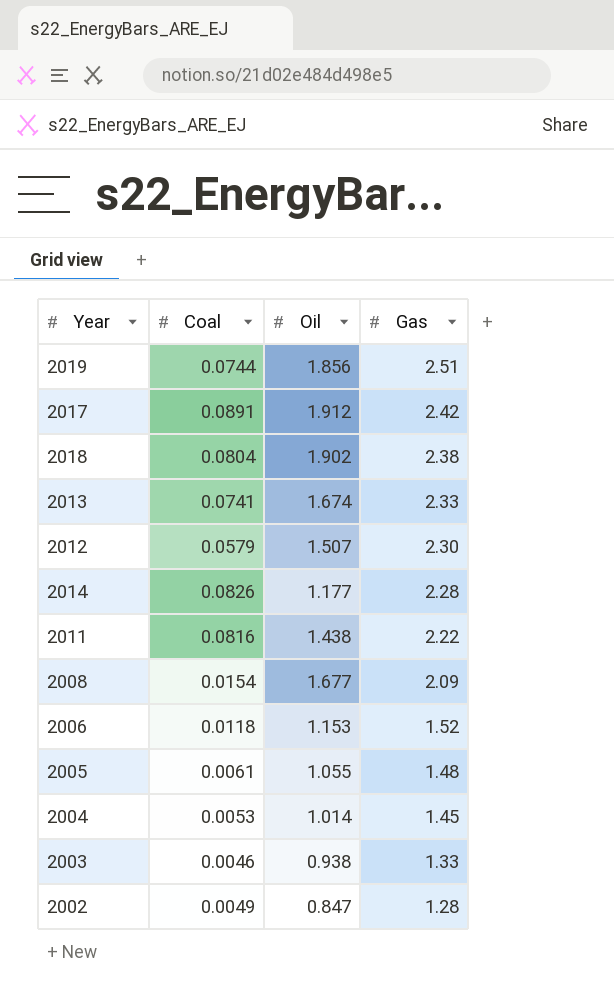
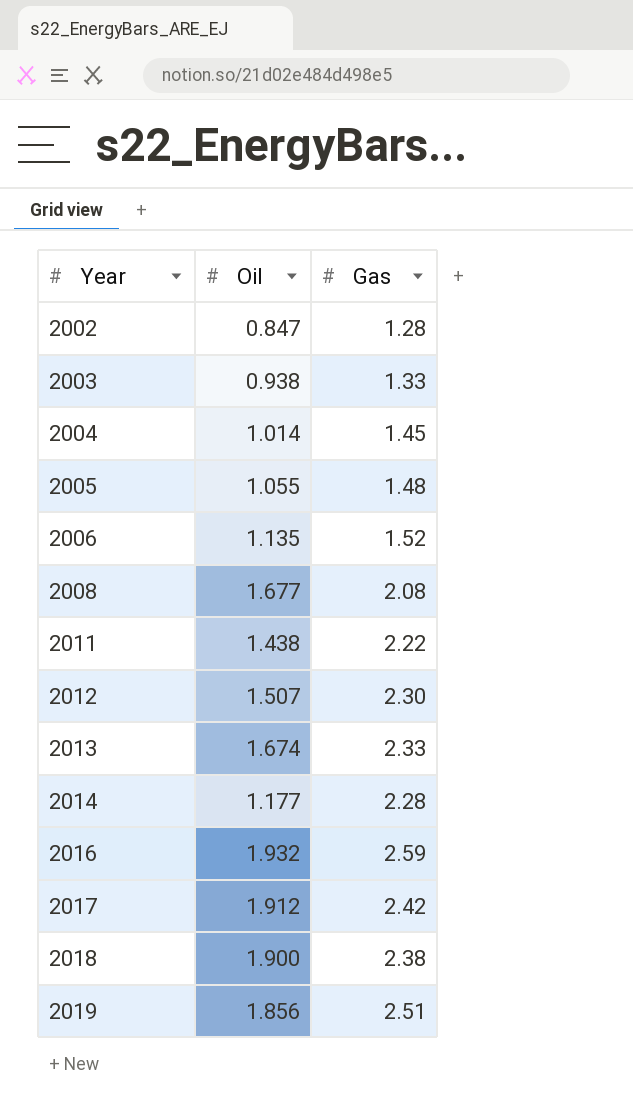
row order: Gas descending -> Year ascending
column Coal | position: 2 -> none
2006 | Oil: 1.153 -> 1.135
2008 | Gas: 2.09 -> 2.08
row 2016: none -> 1.932 | 2.59
2018 | Oil: 1.902 -> 1.900

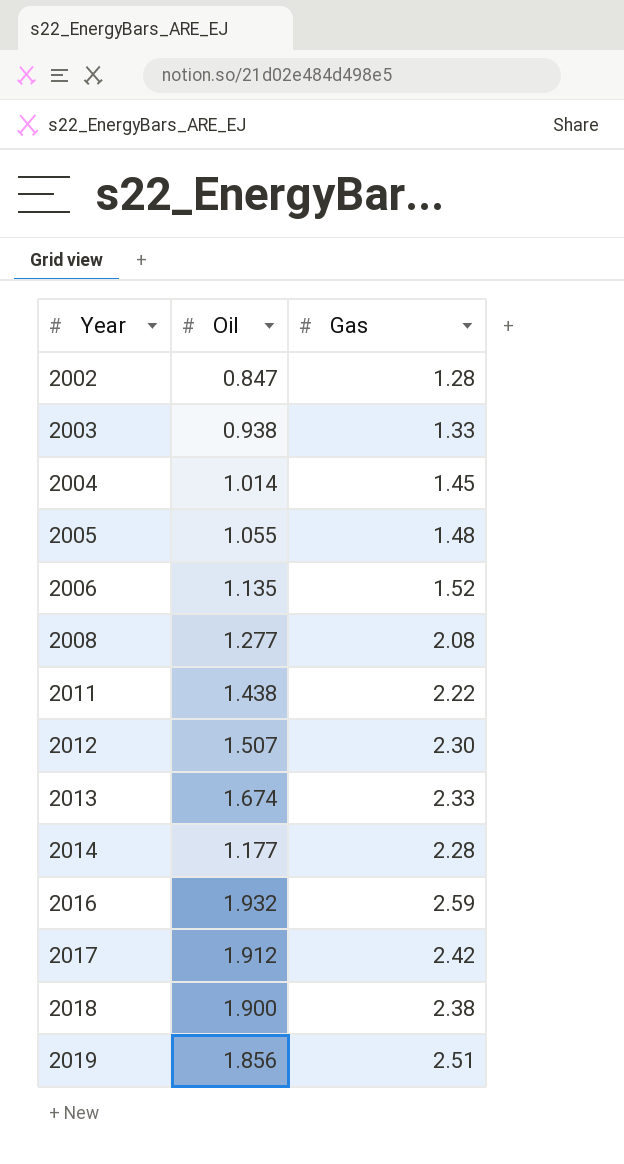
2008 | Oil: 1.677 -> 1.277

